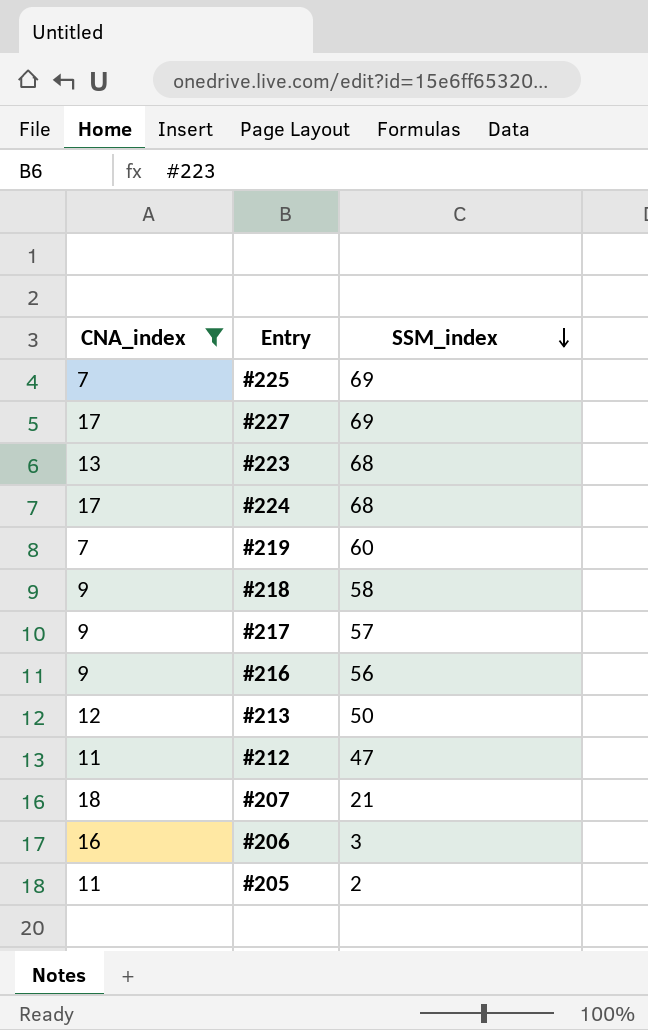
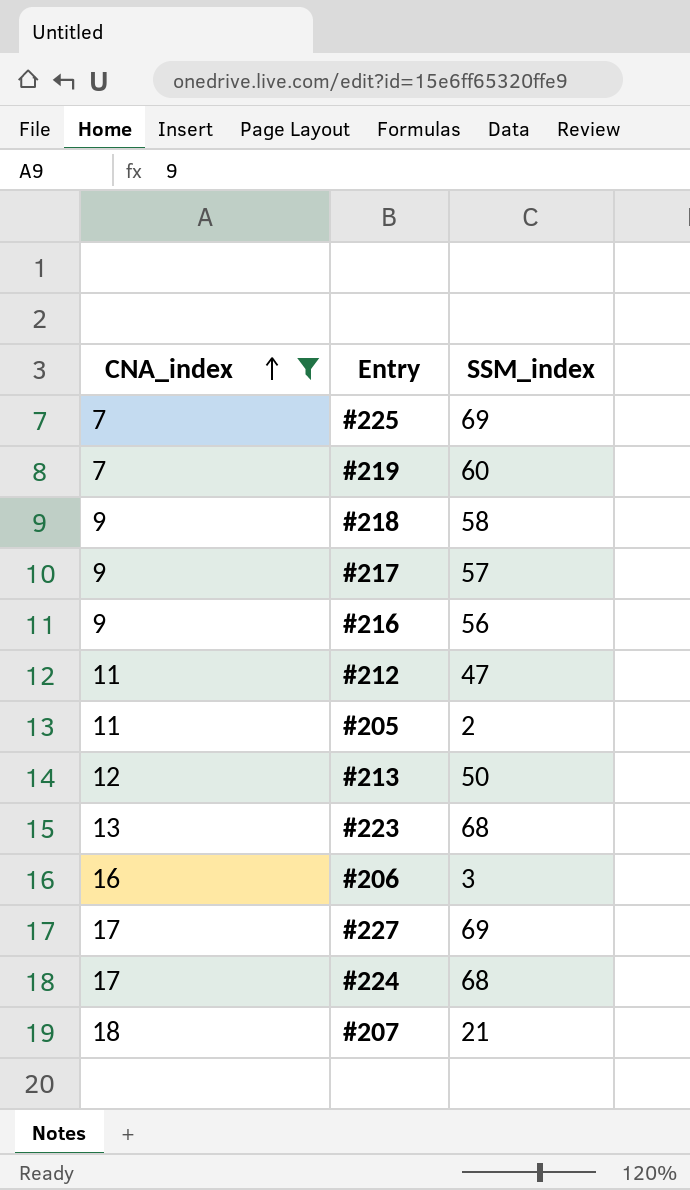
row order: SSM_index descending -> CNA_index ascending

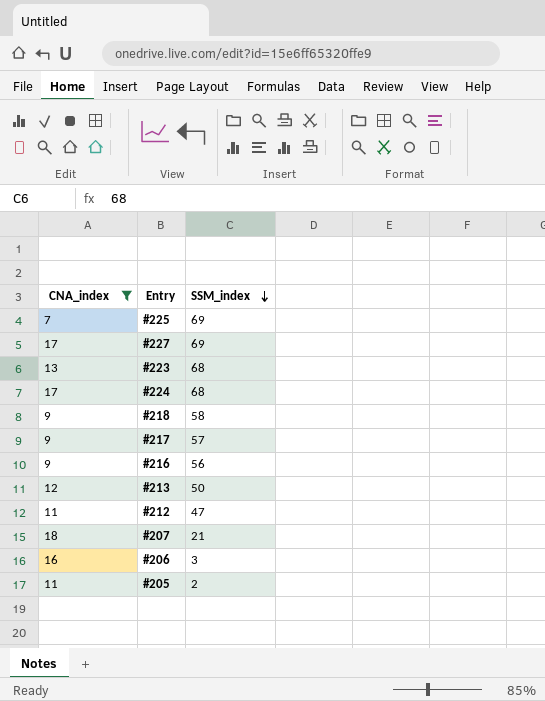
row order: CNA_index ascending -> SSM_index descending
row #219: 7 | 60 -> none

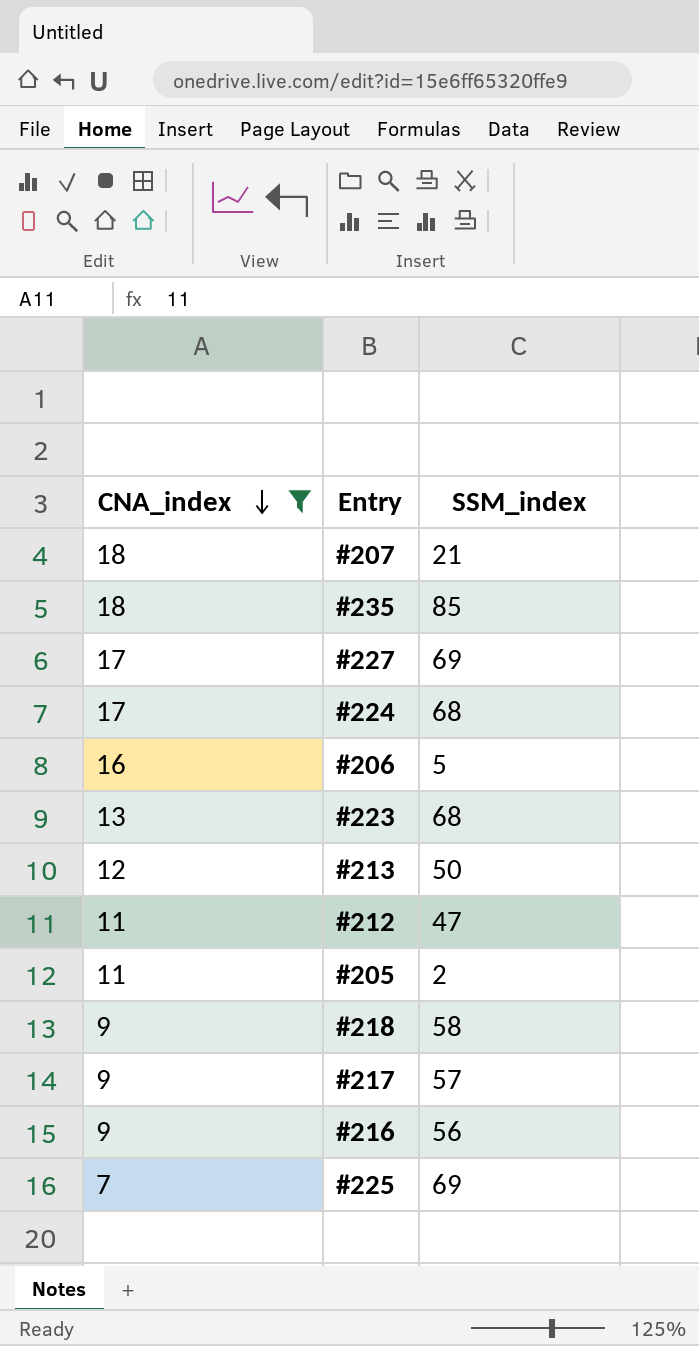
row order: SSM_index descending -> CNA_index descending
row #235: none -> 18 | 85
#206 | SSM_index: 3 -> 5

